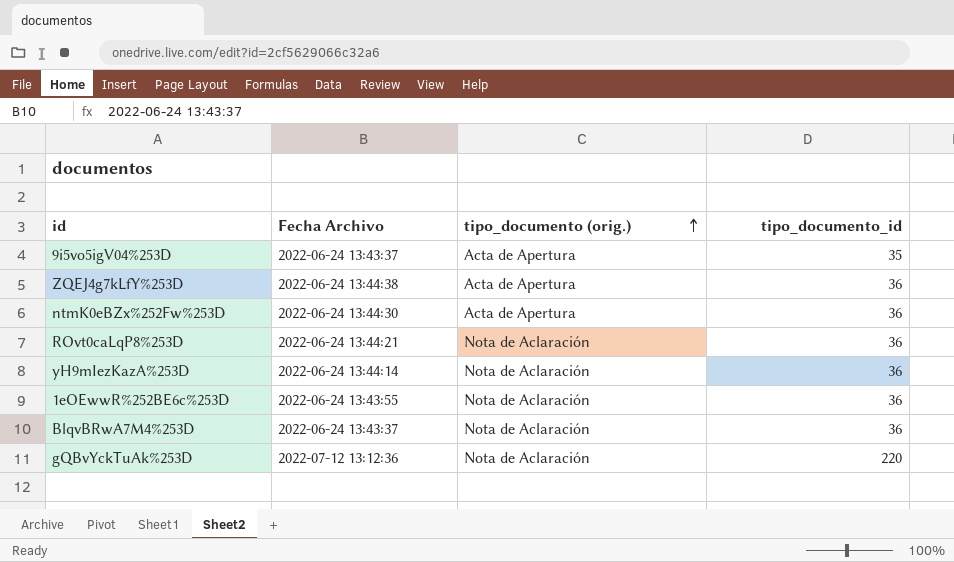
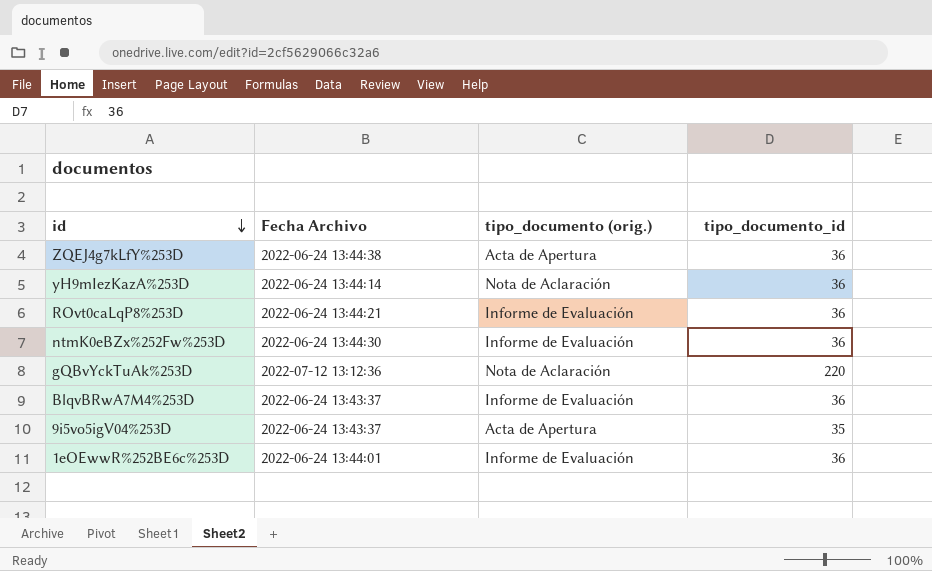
row order: tipo_documento (orig.) ascending -> id descending
ROvt0caLqP8%253D | tipo_documento (orig.): Nota de Aclaración -> Informe de Evaluación
ntmK0eBZx%252Fw%253D | tipo_documento (orig.): Acta de Apertura -> Informe de Evaluación
BlqvBRwA7M4%253D | tipo_documento (orig.): Nota de Aclaración -> Informe de Evaluación
1eOEwwR%252BE6c%253D | Fecha Archivo: 2022-06-24 13:43:55 -> 2022-06-24 13:44:01
1eOEwwR%252BE6c%253D | tipo_documento (orig.): Nota de Aclaración -> Informe de Evaluación

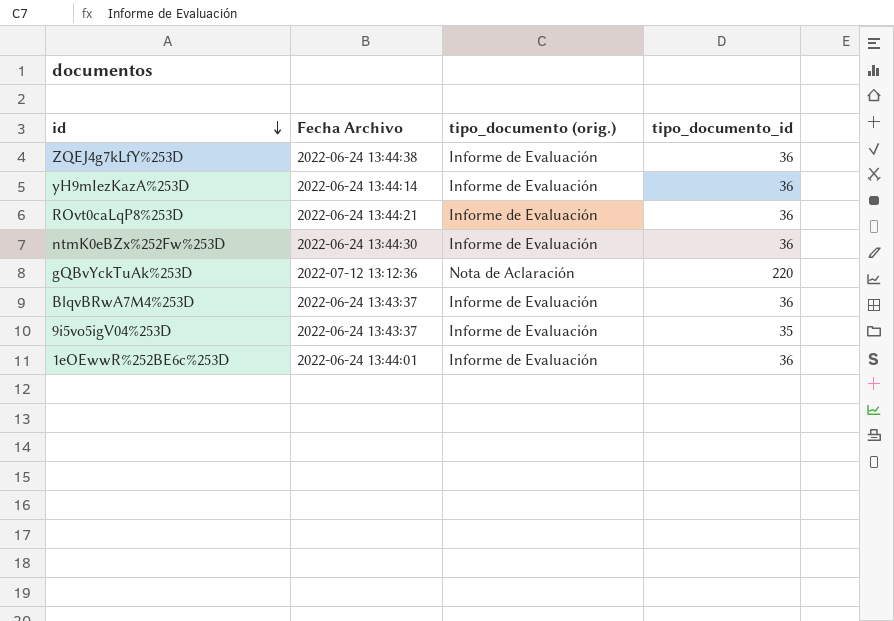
ZQEJ4g7kLfY%253D | tipo_documento (orig.): Acta de Apertura -> Informe de Evaluación
yH9mIezKazA%253D | tipo_documento (orig.): Nota de Aclaración -> Informe de Evaluación
9i5vo5igV04%253D | tipo_documento (orig.): Acta de Apertura -> Informe de Evaluación

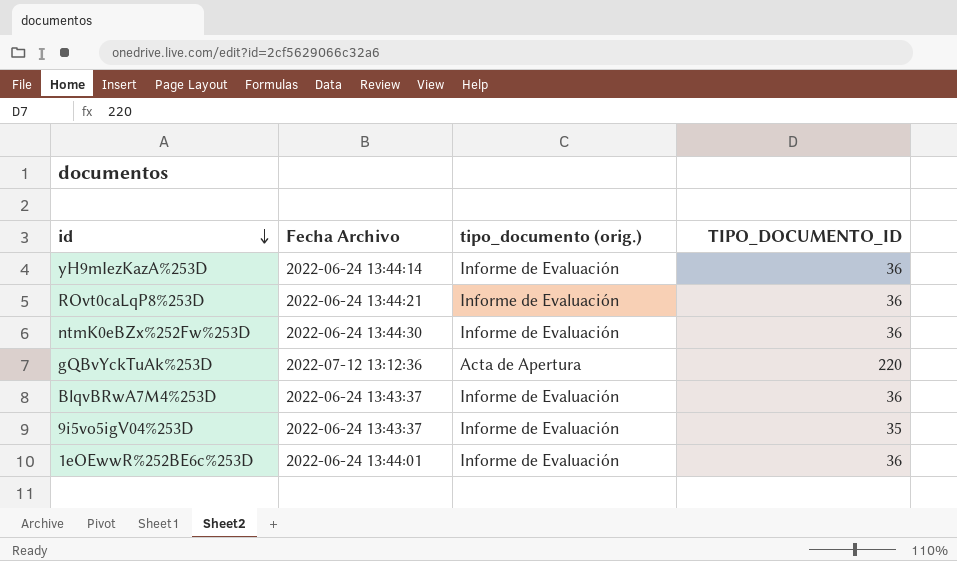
column name: tipo_documento_id -> TIPO_DOCUMENTO_ID
row ZQEJ4g7kLfY%253D: 2022-06-24 13:44:38 | Informe de Evaluación | 36 -> none
gQBvYckTuAk%253D | tipo_documento (orig.): Nota de Aclaración -> Acta de Apertura

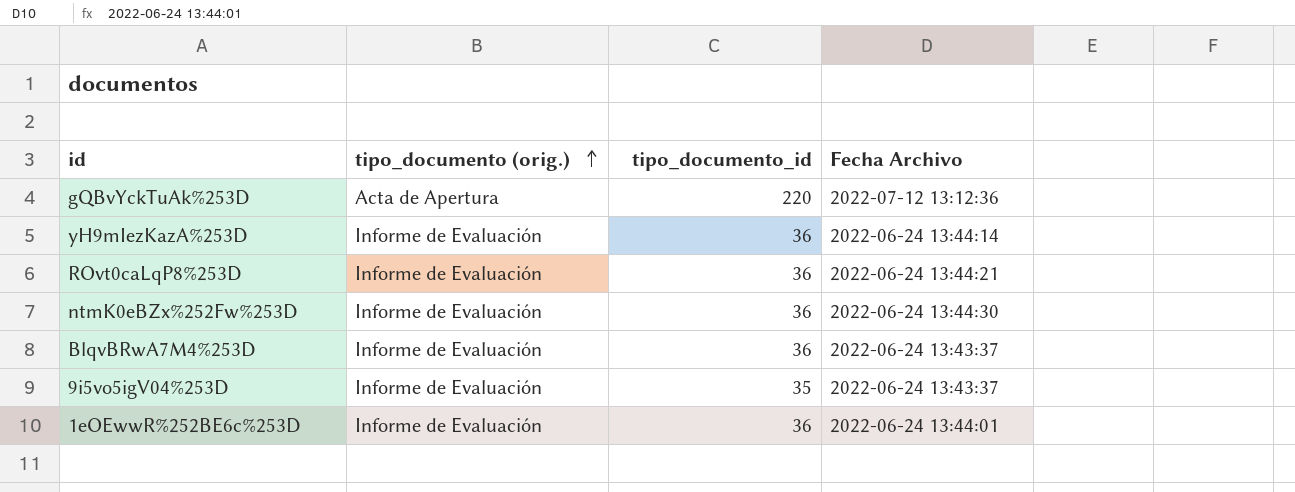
row order: id descending -> tipo_documento (orig.) ascending
column name: TIPO_DOCUMENTO_ID -> tipo_documento_id
column Fecha Archivo | position: 2 -> 4

